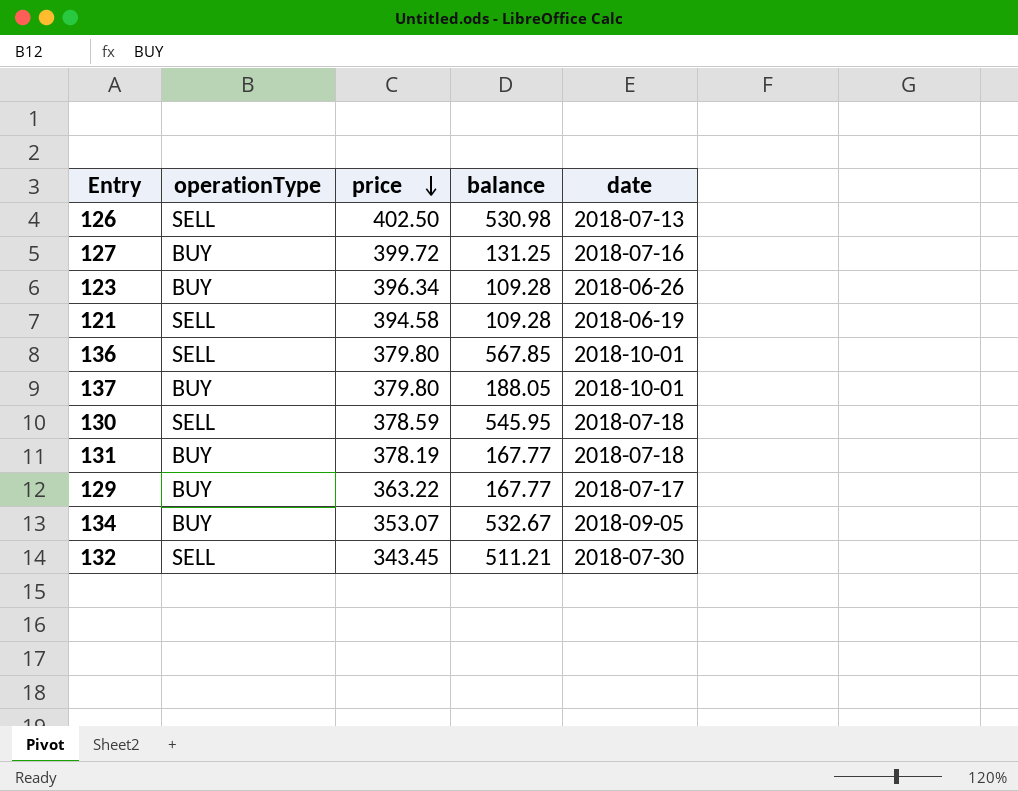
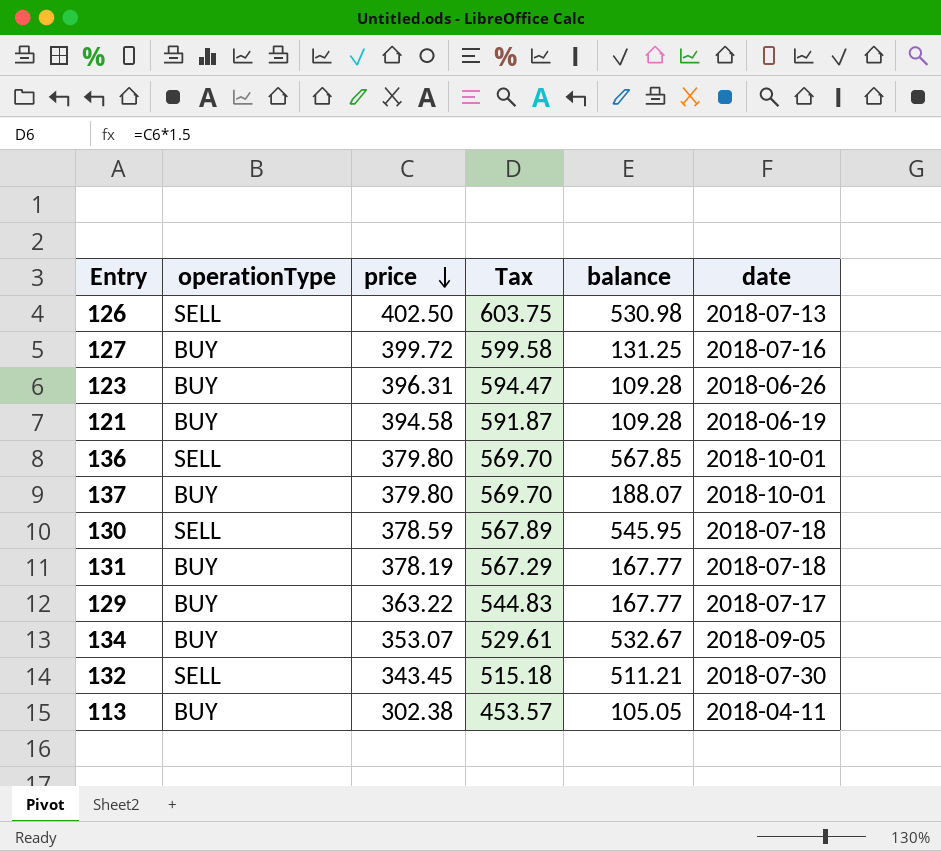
column Tax | formula: none -> [price] * 1.5
123 | price: 396.34 -> 396.31
121 | operationType: SELL -> BUY
137 | balance: 188.05 -> 188.07
row 113: none -> BUY | 302.38 | 453.57 | 105.05 | 2018-04-11

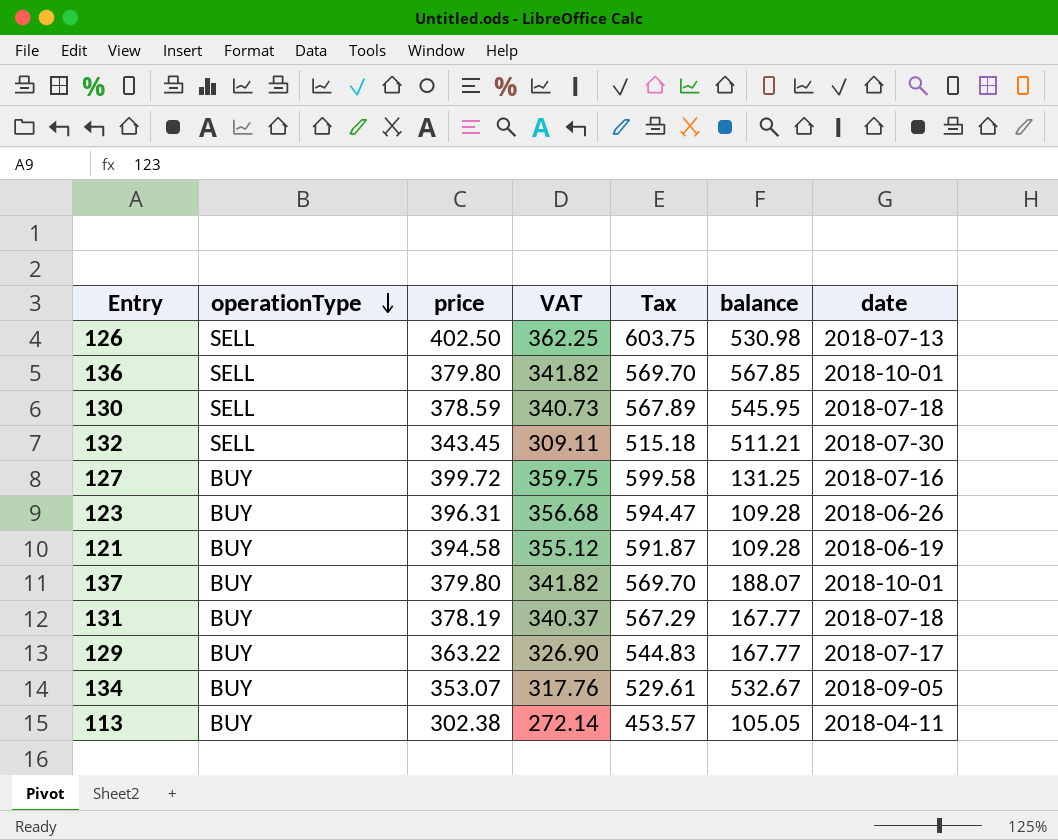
row order: price descending -> operationType descending
column VAT | formula: none -> [price] * 0.9

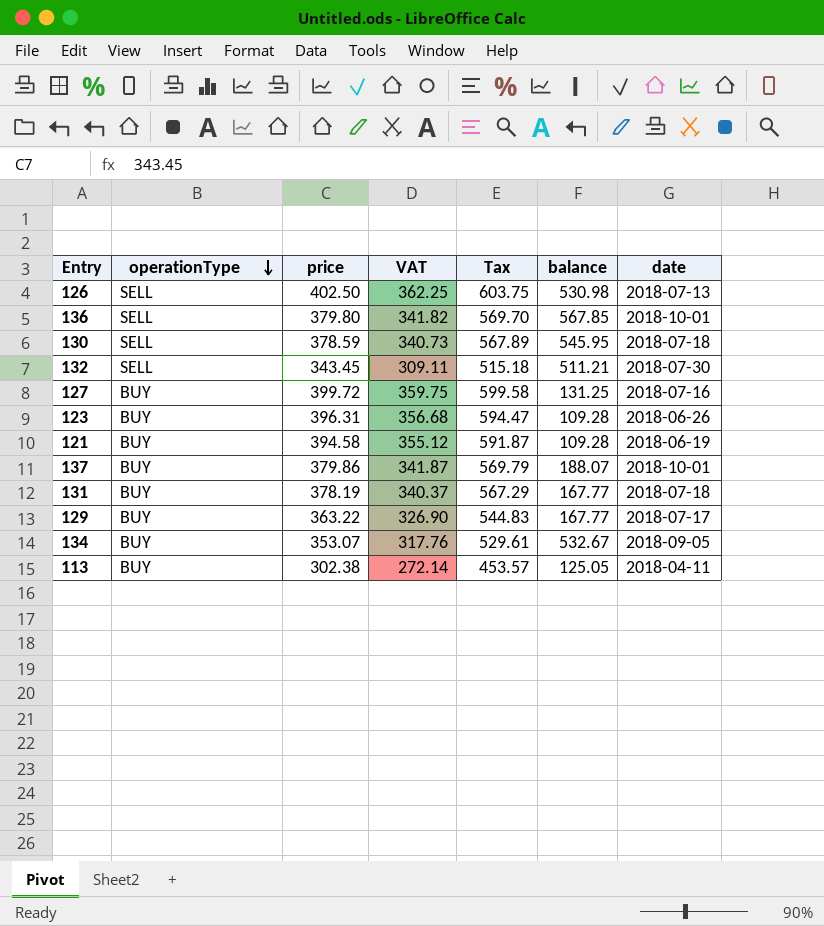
137 | price: 379.80 -> 379.86
137 | VAT: 341.82 -> 341.87
137 | Tax: 569.70 -> 569.79
113 | balance: 105.05 -> 125.05

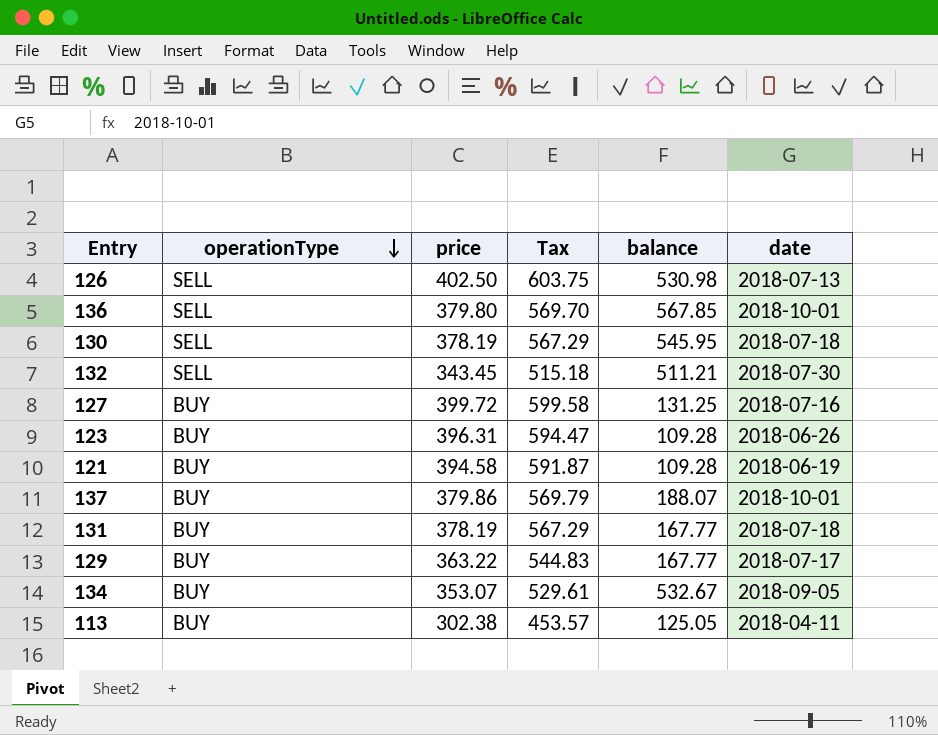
column VAT | formula: [price] * 0.9 -> none
130 | price: 378.59 -> 378.19
130 | Tax: 567.89 -> 567.29

